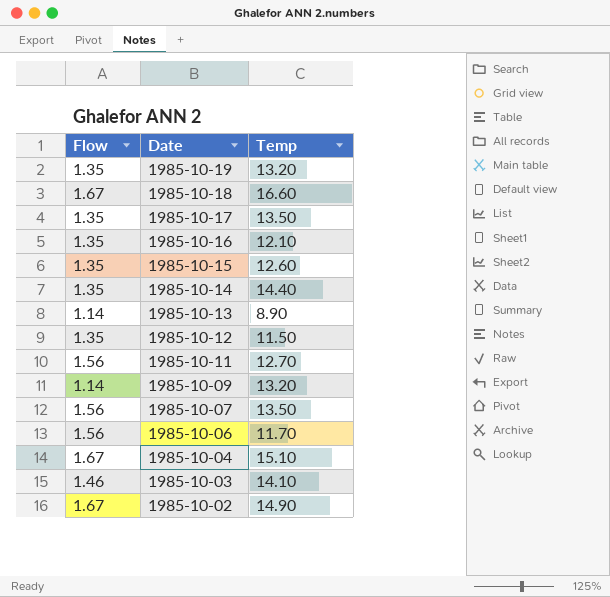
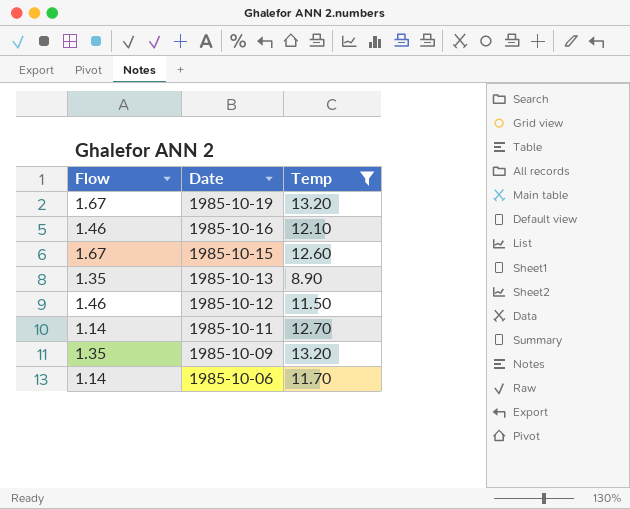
filter: none -> Temp <= 13.20
1985-10-19 | Flow: 1.35 -> 1.67
1985-10-16 | Flow: 1.35 -> 1.46
1985-10-15 | Flow: 1.35 -> 1.67
1985-10-13 | Flow: 1.14 -> 1.35
1985-10-12 | Flow: 1.35 -> 1.46
1985-10-11 | Flow: 1.56 -> 1.14
1985-10-09 | Flow: 1.14 -> 1.35
1985-10-06 | Flow: 1.56 -> 1.14

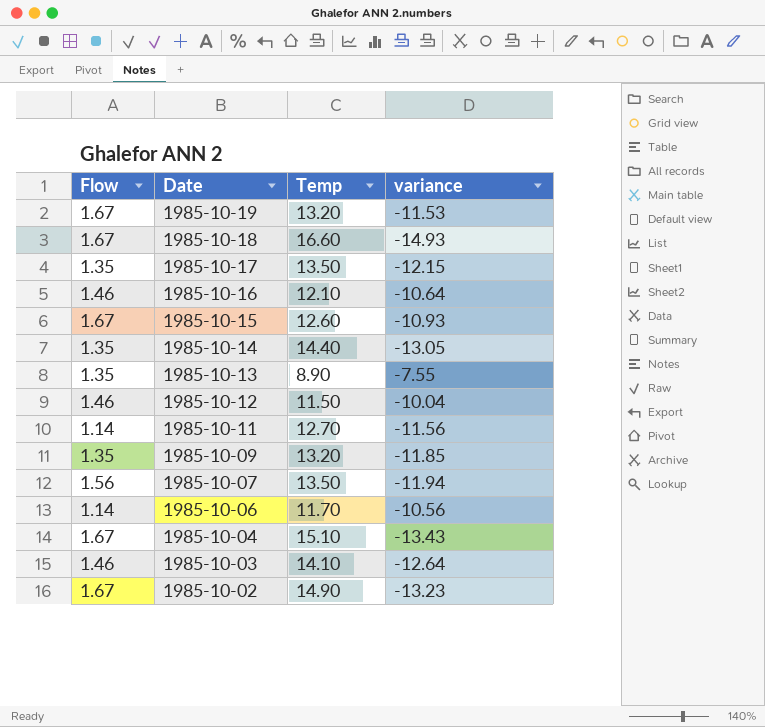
filter: Temp <= 13.20 -> none
column variance | formula: none -> [Flow] - [Temp]

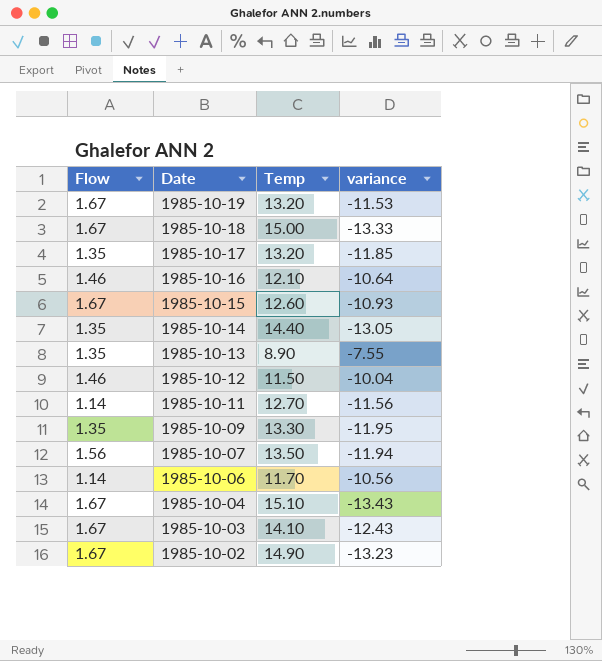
1985-10-18 | Temp: 16.60 -> 15.00
1985-10-18 | variance: -14.93 -> -13.33
1985-10-17 | Temp: 13.50 -> 13.20
1985-10-17 | variance: -12.15 -> -11.85
1985-10-09 | Temp: 13.20 -> 13.30
1985-10-09 | variance: -11.85 -> -11.95
1985-10-03 | Flow: 1.46 -> 1.67
1985-10-03 | variance: -12.64 -> -12.43

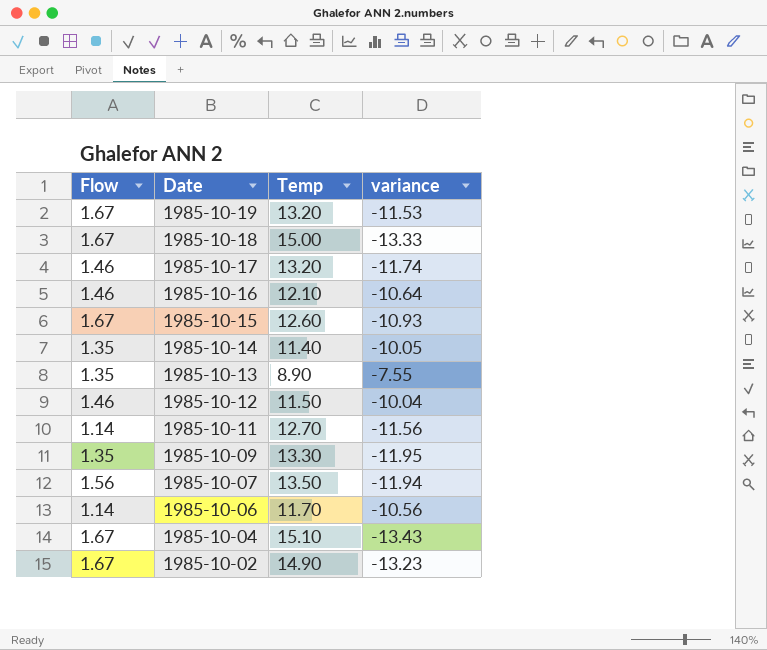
row 1985-10-03: 1.67 | 14.10 | -12.43 -> none
1985-10-17 | Flow: 1.35 -> 1.46
1985-10-17 | variance: -11.85 -> -11.74
1985-10-14 | Temp: 14.40 -> 11.40
1985-10-14 | variance: -13.05 -> -10.05

